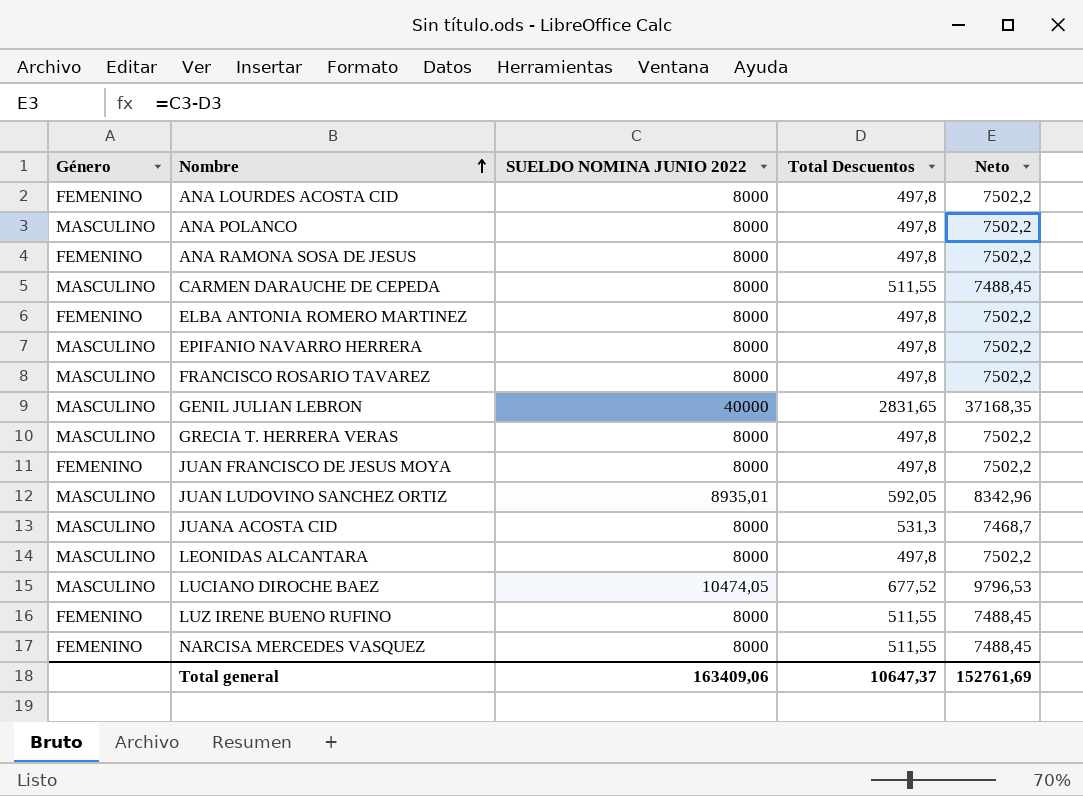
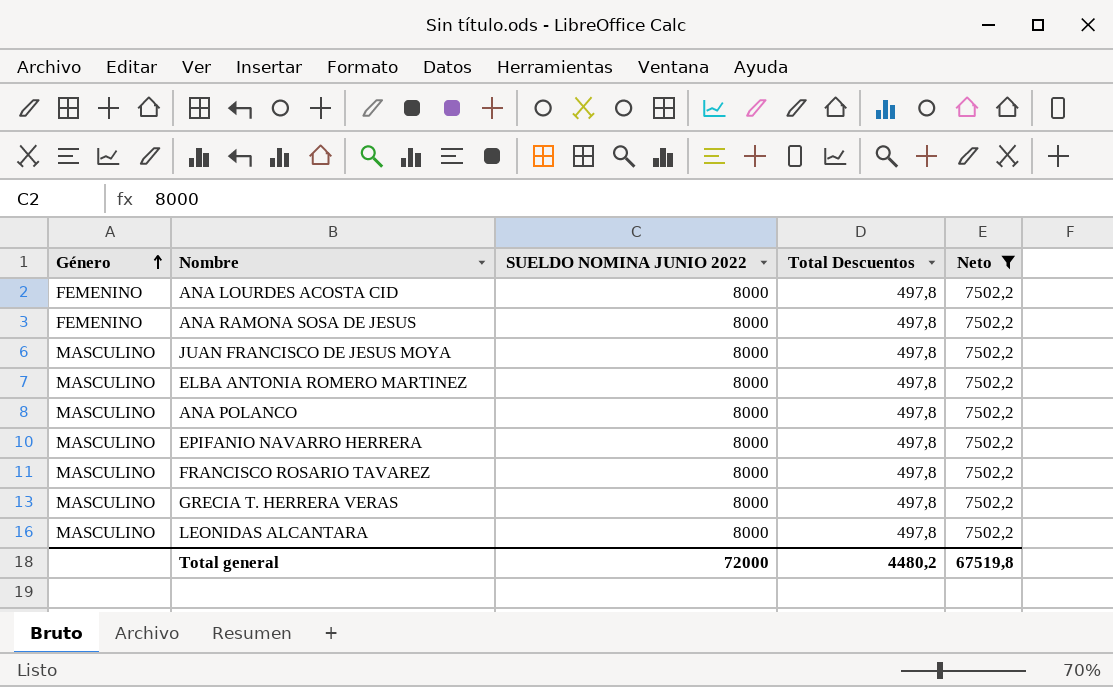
filter: none -> Neto = 7502,2
row order: Nombre ascending -> Género ascending
JUAN FRANCISCO DE JESUS MOYA | Género: FEMENINO -> MASCULINO
ELBA ANTONIA ROMERO MARTINEZ | Género: FEMENINO -> MASCULINO
Total general | SUELDO NOMINA JUNIO 2022: 163409,06 -> 72000
Total general | Total Descuentos: 10647,37 -> 4480,2
Total general | Neto: 152761,69 -> 67519,8

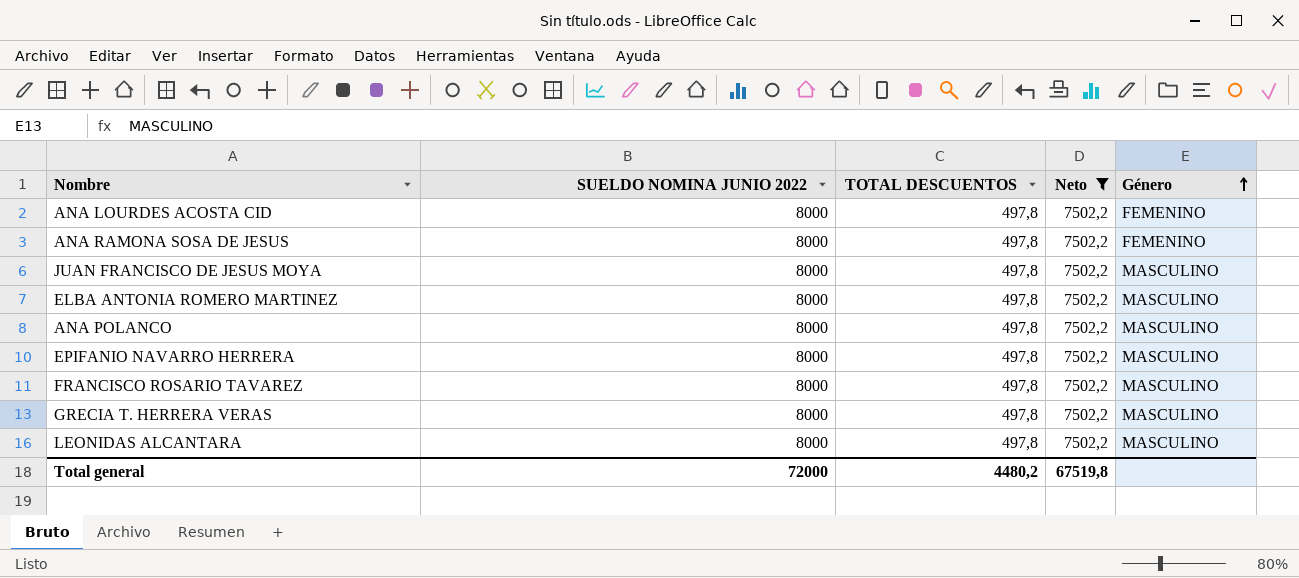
column name: Total Descuentos -> TOTAL DESCUENTOS
column Género | position: 1 -> 5

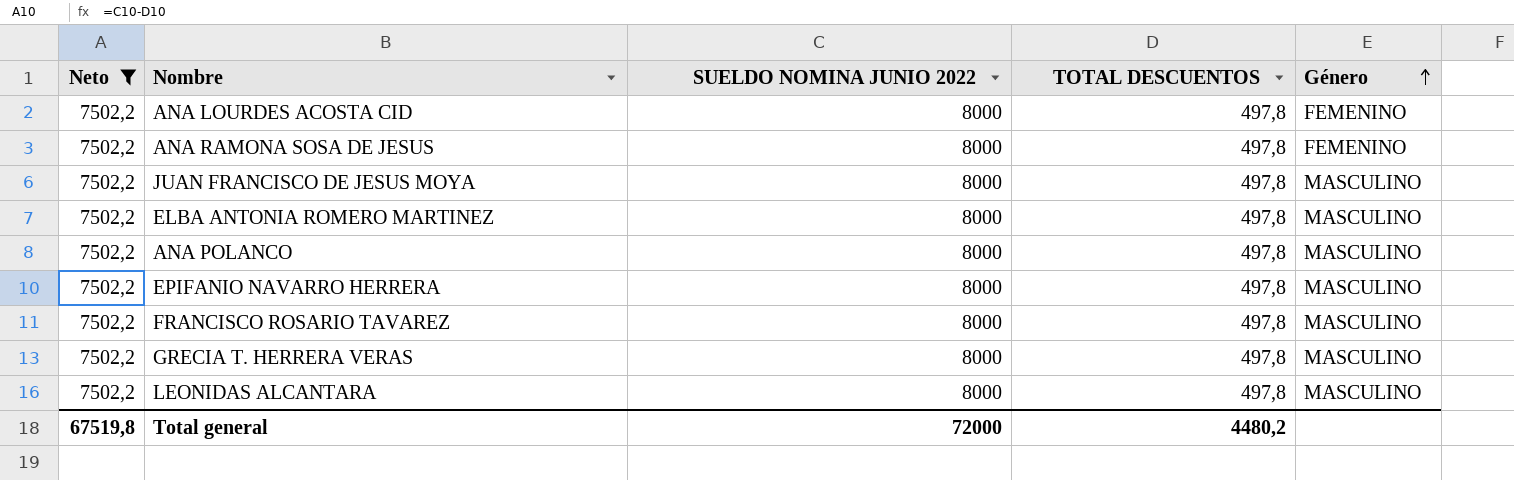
column Neto | position: 4 -> 1

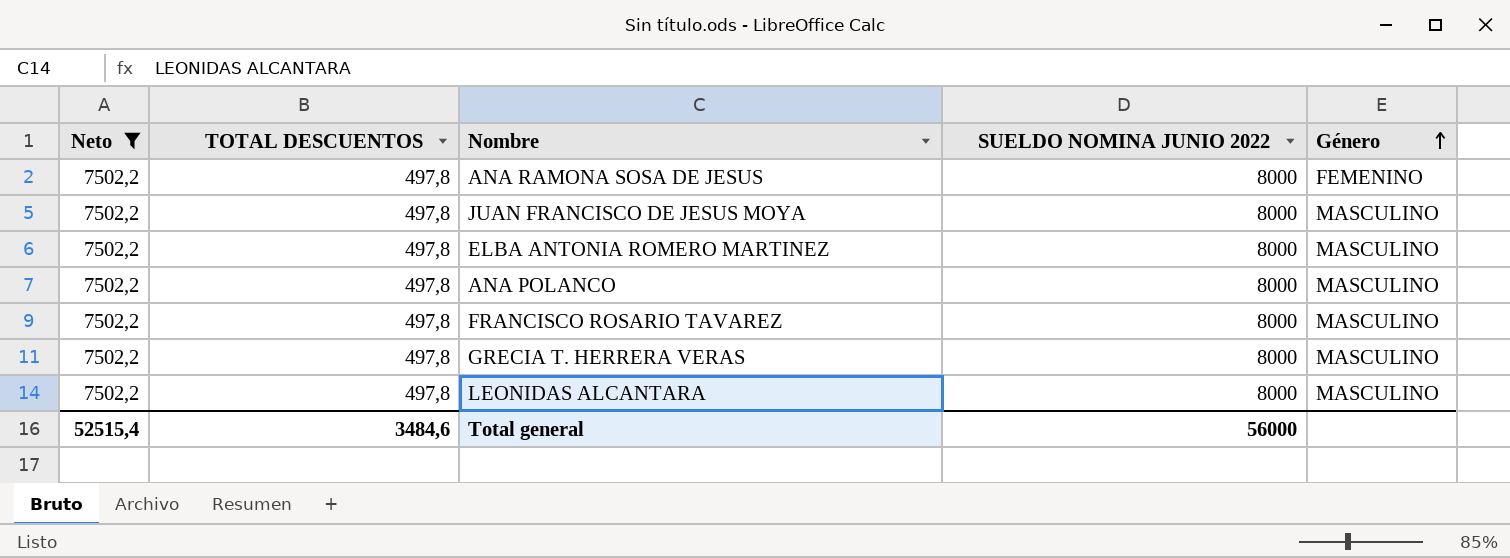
column TOTAL DESCUENTOS | position: 4 -> 2
row ANA LOURDES ACOSTA CID: 7502,2 | 8000 | 497,8 | FEMENINO -> none
row EPIFANIO NAVARRO HERRERA: 7502,2 | 8000 | 497,8 | MASCULINO -> none
Total general | Neto: 67519,8 -> 52515,4
Total general | TOTAL DESCUENTOS: 4480,2 -> 3484,6
Total general | SUELDO NOMINA JUNIO 2022: 72000 -> 56000

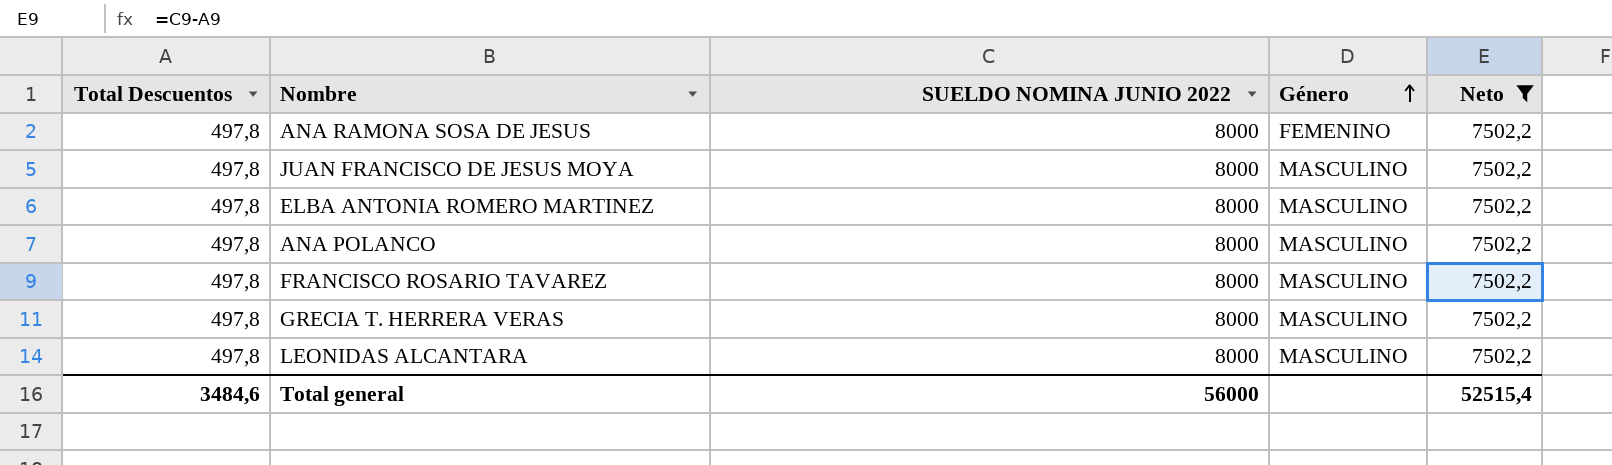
column name: TOTAL DESCUENTOS -> Total Descuentos
column Neto | position: 1 -> 5

